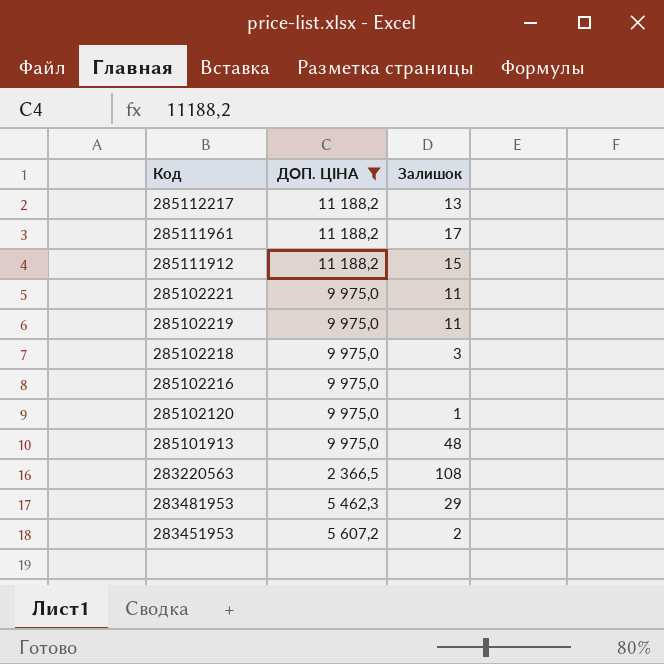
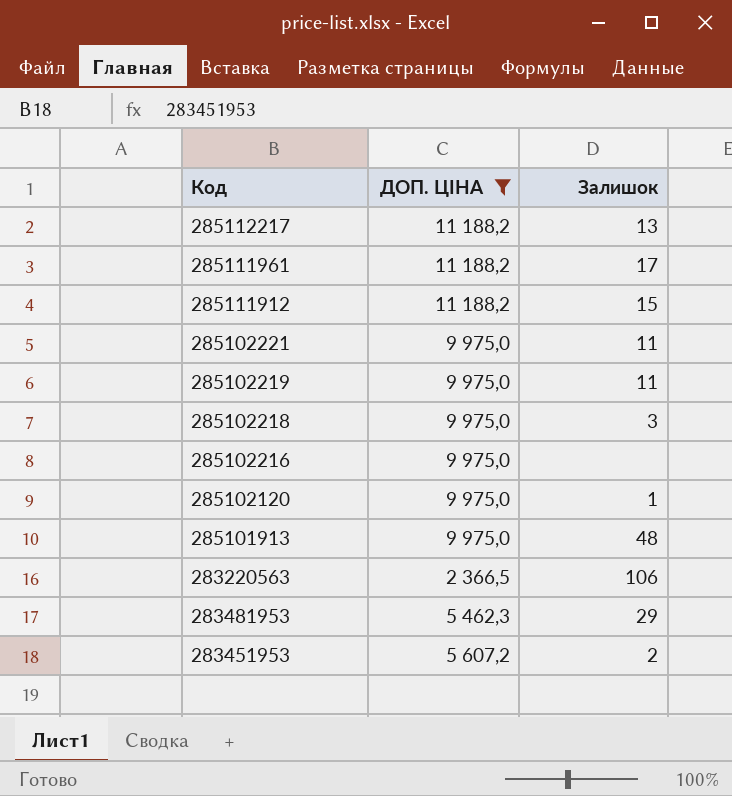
283220563 | Залишок: 108 -> 106

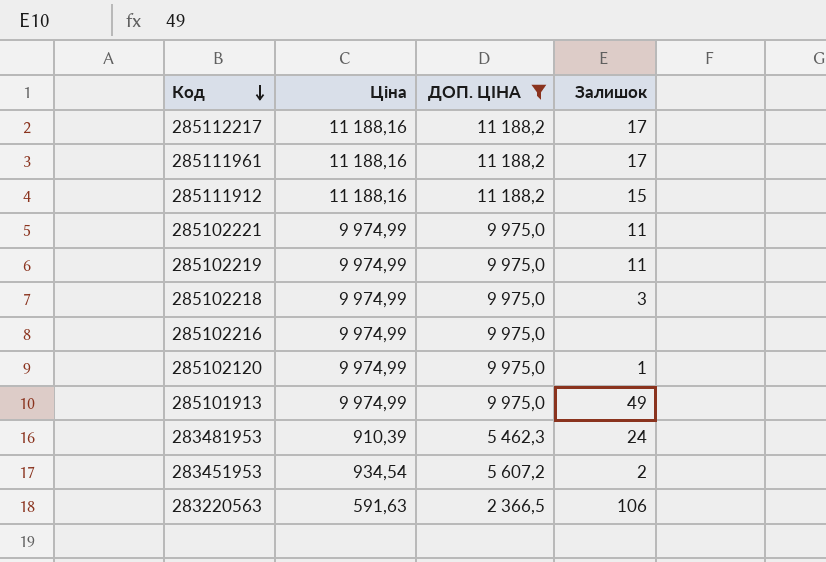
row order: none -> Код descending
column Ціна | position: none -> 2
285112217 | Залишок: 13 -> 17
285101913 | Залишок: 48 -> 49
283481953 | Залишок: 29 -> 24

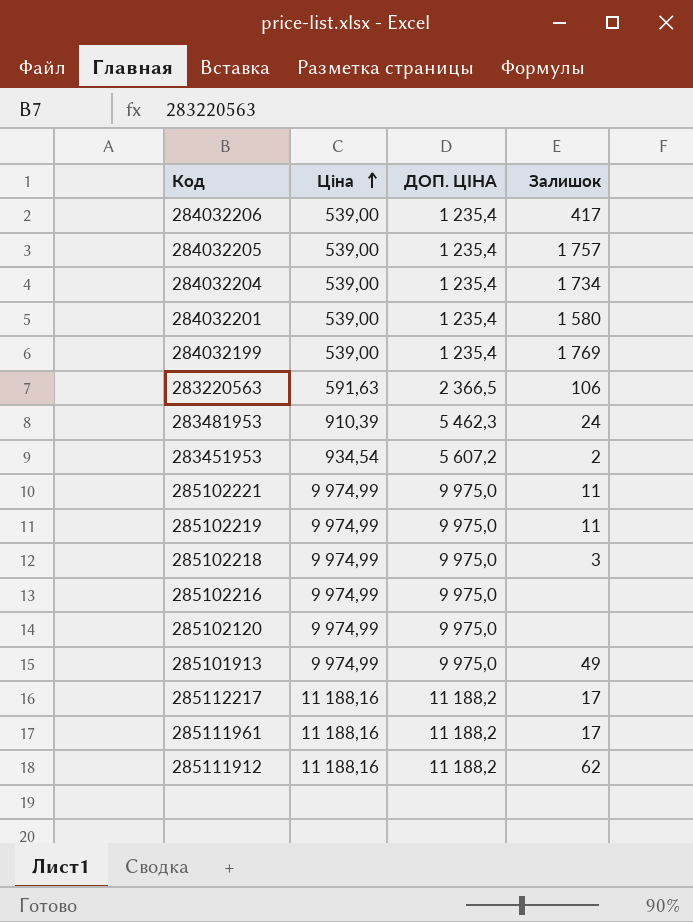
filter: ДОП. ЦІНА != 1 235,4 -> none
row order: Код descending -> Ціна ascending
285102120 | Залишок: 1 -> none
285111912 | Залишок: 15 -> 62

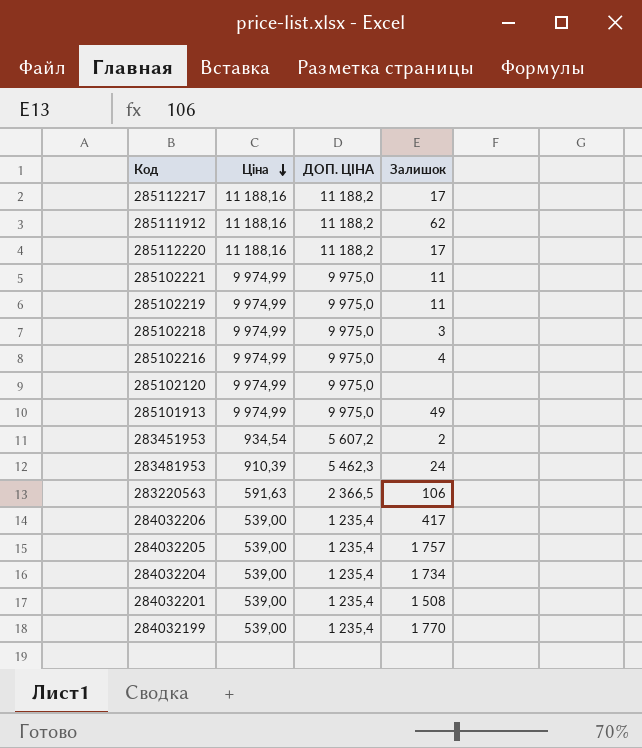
row order: Ціна ascending -> Ціна descending
row 285111961: 11 188,16 | 11 188,2 | 17 -> none
row 285112220: none -> 11 188,16 | 11 188,2 | 17
285102216 | Залишок: none -> 4
284032201 | Залишок: 1 580 -> 1 508
284032199 | Залишок: 1 769 -> 1 770

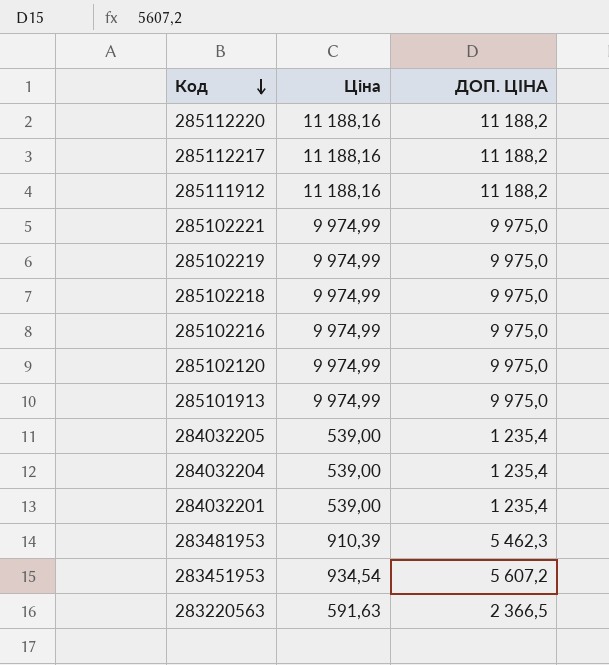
row order: Ціна descending -> Код descending
column Залишок | position: 4 -> none
row 284032206: 539,00 | 1 235,4 | 417 -> none
row 284032199: 539,00 | 1 235,4 | 1 770 -> none

